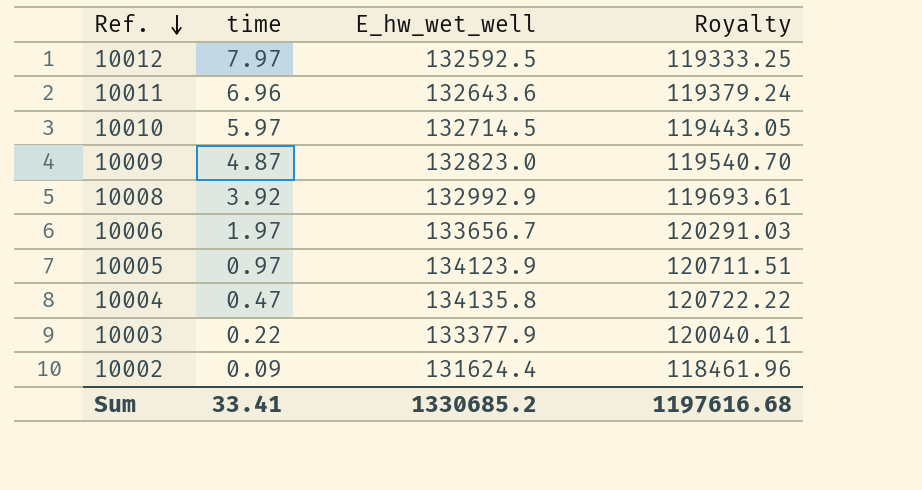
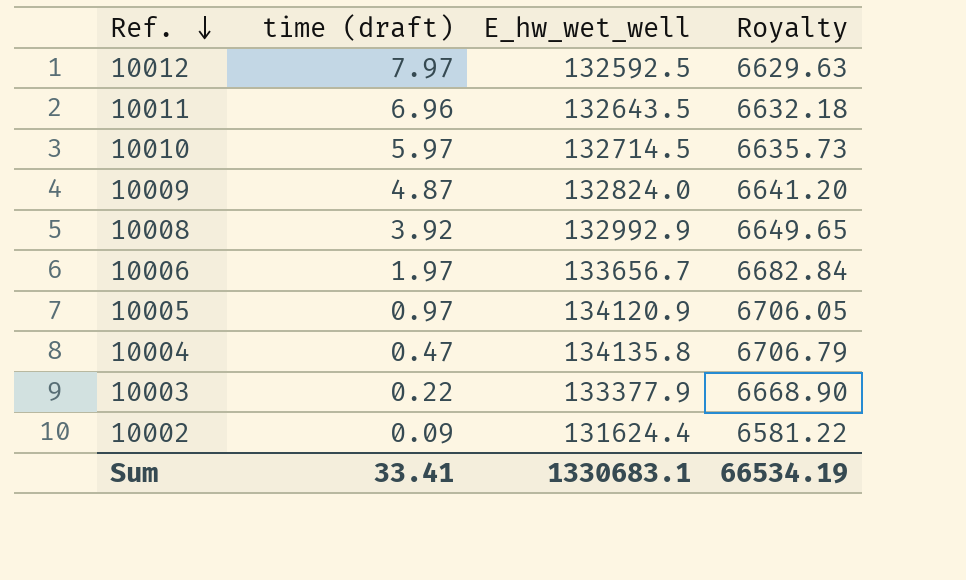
column name: time -> time (draft)
column Royalty | formula: [E_hw_wet_well] * 0.9 -> [E_hw_wet_well] * 0.05
10011 | E_hw_wet_well: 132643.6 -> 132643.5
10009 | E_hw_wet_well: 132823.0 -> 132824.0
10005 | E_hw_wet_well: 134123.9 -> 134120.9
Sum | E_hw_wet_well: 1330685.2 -> 1330683.1
Sum | Royalty: 1197616.68 -> 66534.19

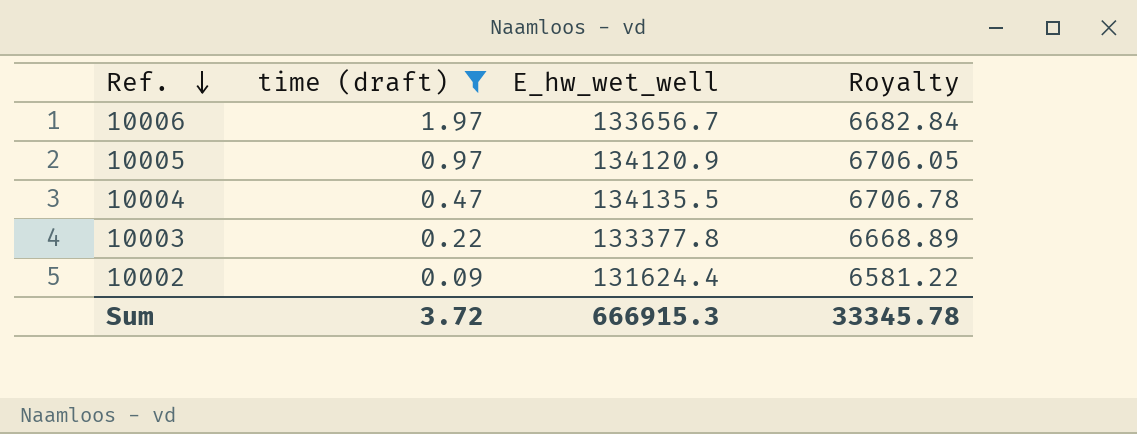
filter: none -> time (draft) <= 1.97
10004 | E_hw_wet_well: 134135.8 -> 134135.5
10004 | Royalty: 6706.79 -> 6706.78
10003 | E_hw_wet_well: 133377.9 -> 133377.8
10003 | Royalty: 6668.90 -> 6668.89
Sum | time (draft): 33.41 -> 3.72
Sum | E_hw_wet_well: 1330683.1 -> 666915.3
Sum | Royalty: 66534.19 -> 33345.78

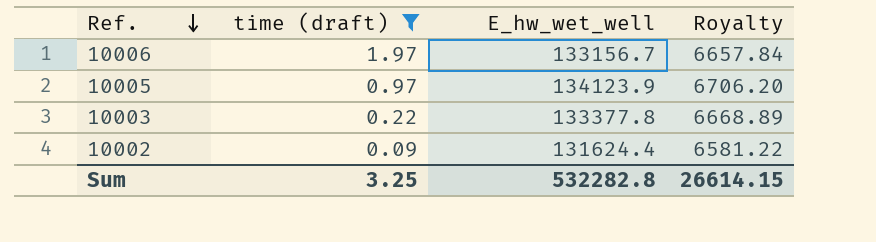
row 10004: 0.47 | 134135.5 | 6706.78 -> none
10006 | E_hw_wet_well: 133656.7 -> 133156.7
10006 | Royalty: 6682.84 -> 6657.84
10005 | E_hw_wet_well: 134120.9 -> 134123.9
10005 | Royalty: 6706.05 -> 6706.20
Sum | time (draft): 3.72 -> 3.25
Sum | E_hw_wet_well: 666915.3 -> 532282.8
Sum | Royalty: 33345.78 -> 26614.15

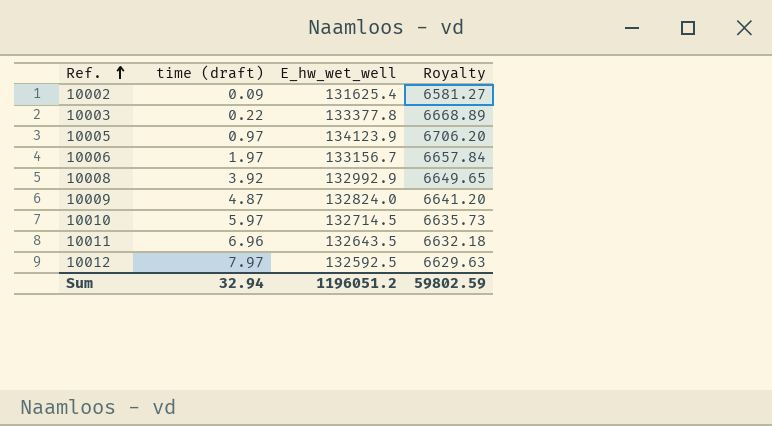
filter: time (draft) <= 1.97 -> none
row order: Ref. descending -> Ref. ascending
10002 | E_hw_wet_well: 131624.4 -> 131625.4
10002 | Royalty: 6581.22 -> 6581.27
Sum | time (draft): 3.25 -> 32.94
Sum | E_hw_wet_well: 532282.8 -> 1196051.2
Sum | Royalty: 26614.15 -> 59802.59

